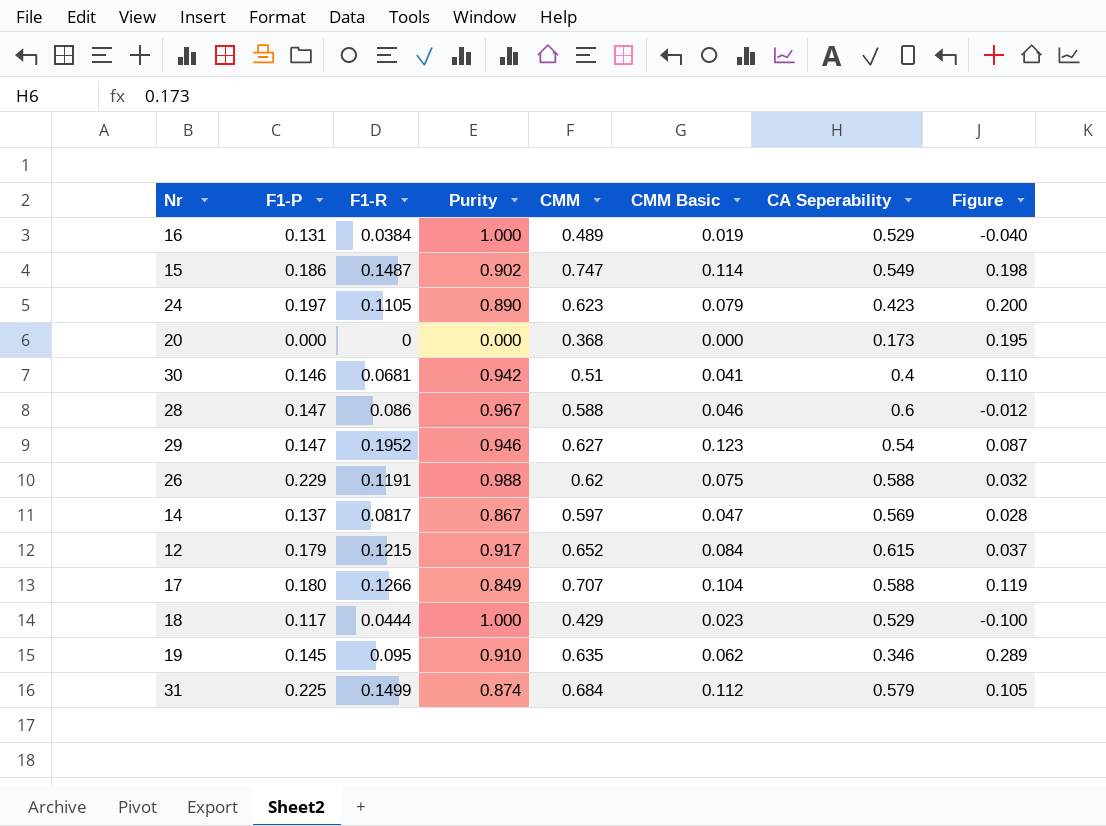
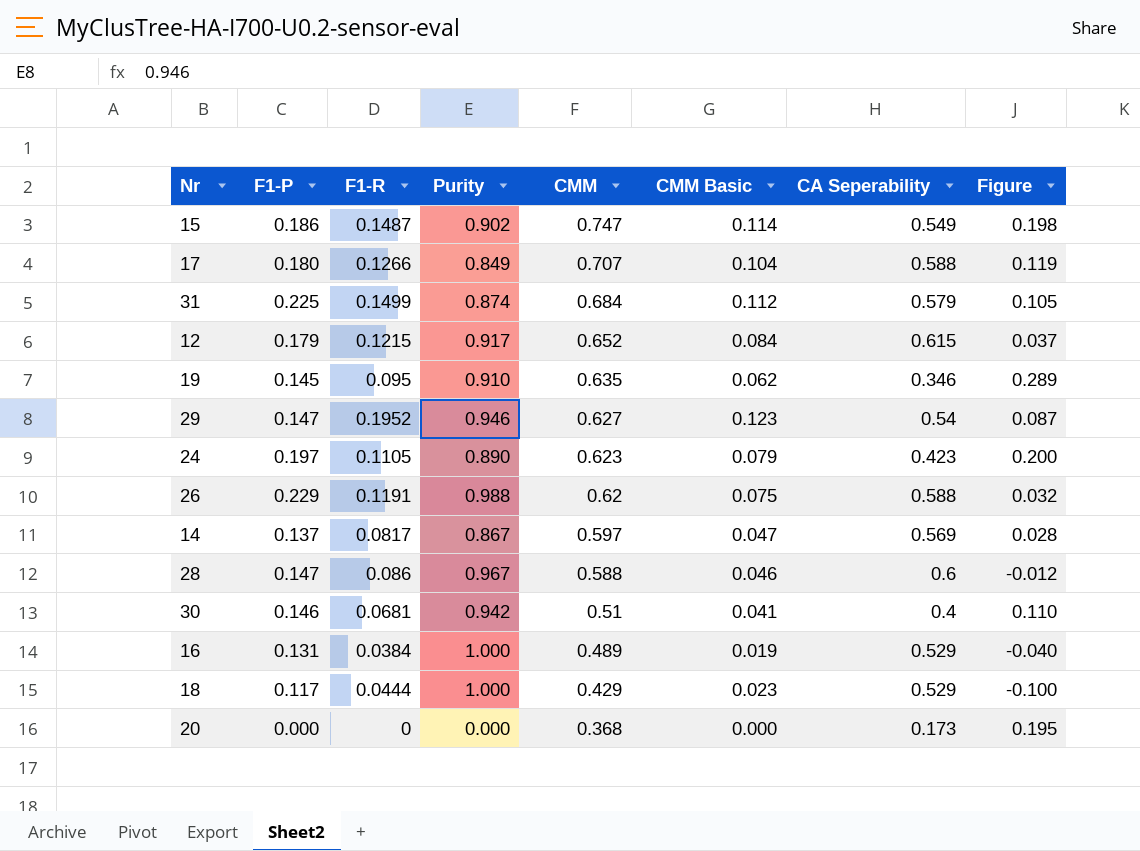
row order: none -> CMM descending

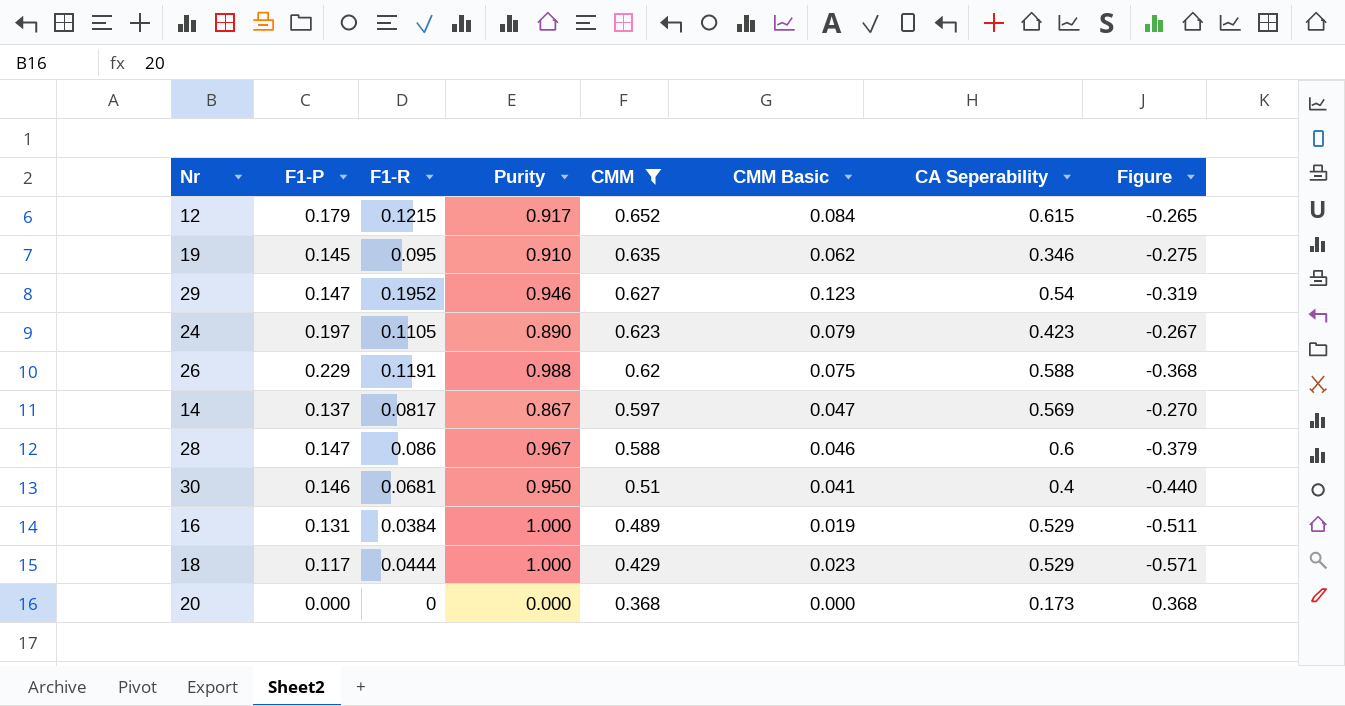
filter: none -> CMM <= 0.652
column Figure | formula: [CMM] - [CA Seperability] -> [CMM] - [Purity]
30 | Purity: 0.942 -> 0.950

